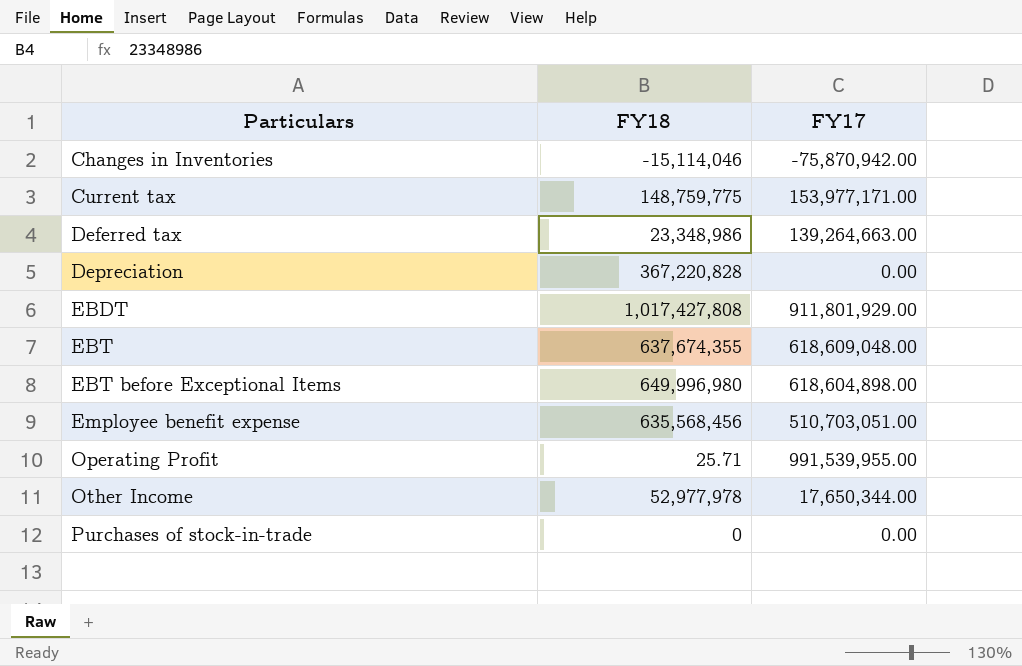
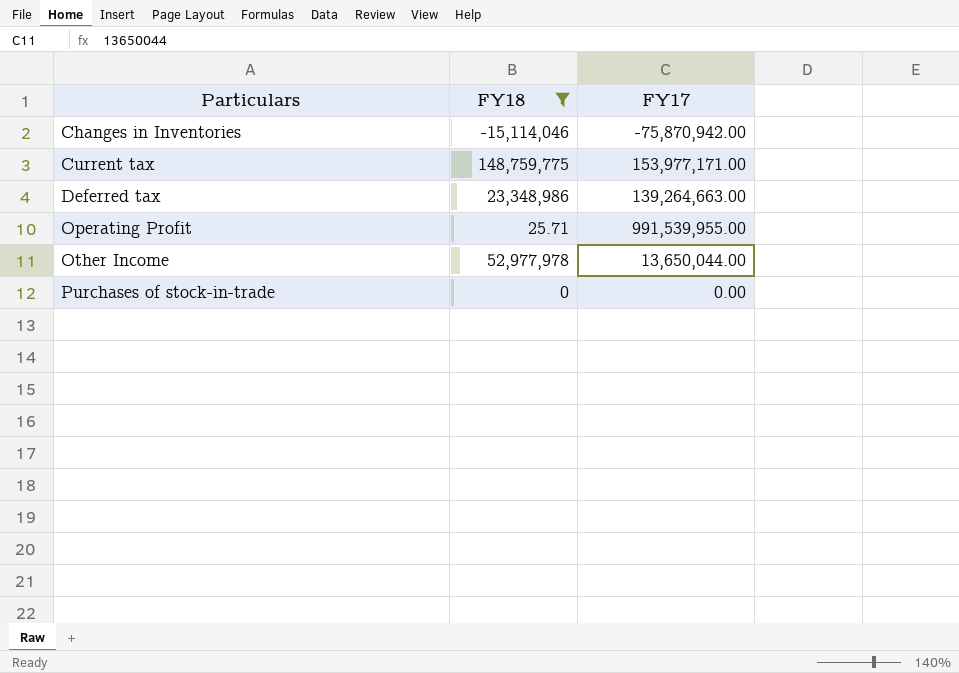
filter: none -> FY18 <= 148,759,775
Other Income | FY17: 17,650,344.00 -> 13,650,044.00

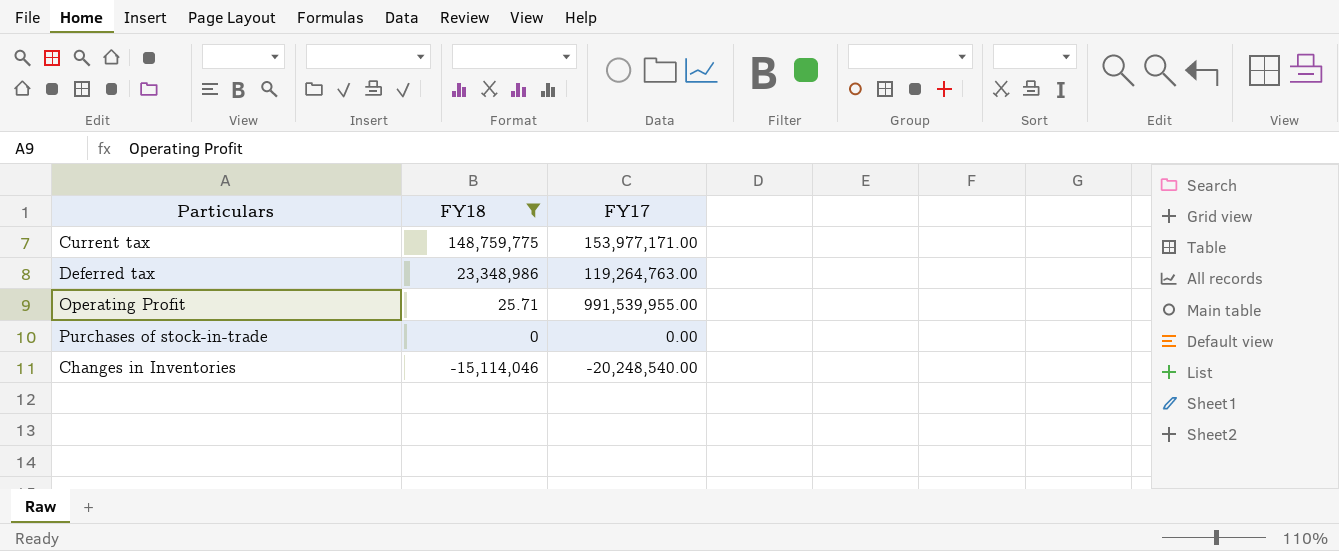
row order: Particulars ascending -> FY18 descending
row Other Income: 52,977,978 | 13,650,044.00 -> none
Deferred tax | FY17: 139,264,663.00 -> 119,264,763.00
Changes in Inventories | FY17: -75,870,942.00 -> -20,248,540.00

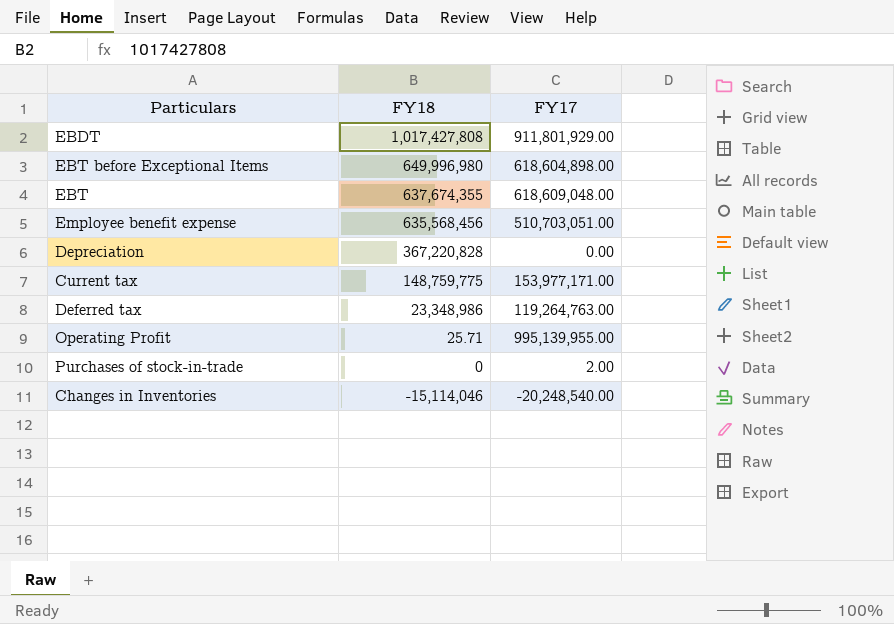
filter: FY18 <= 148,759,775 -> none
Operating Profit | FY17: 991,539,955.00 -> 995,139,955.00
Purchases of stock-in-trade | FY17: 0.00 -> 2.00

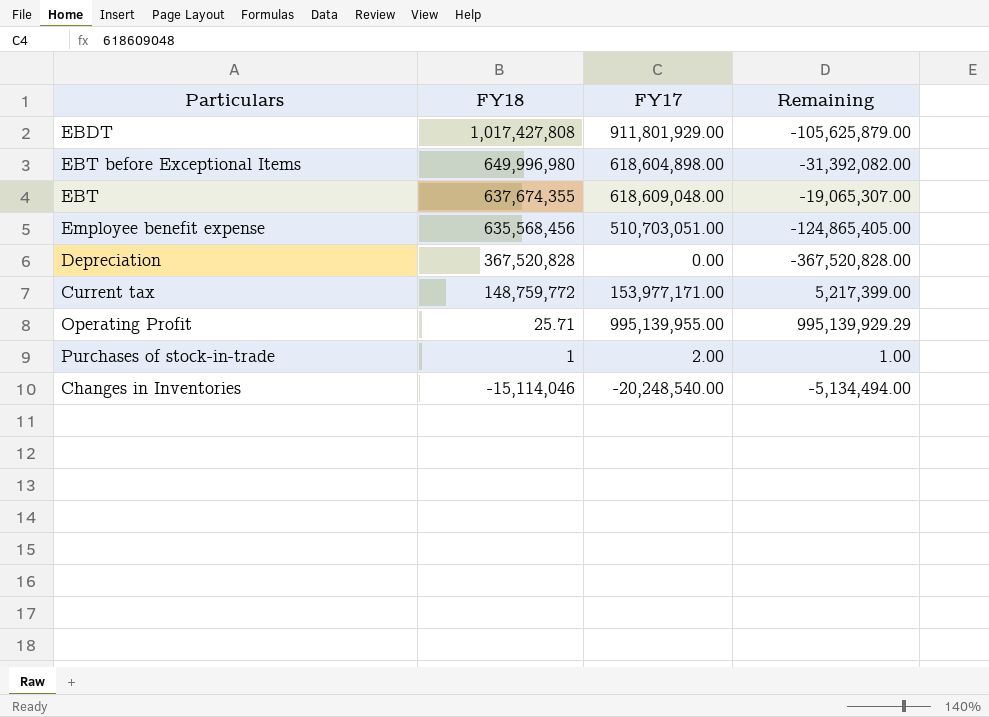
column Remaining | formula: none -> [FY17] - [FY18]
row Deferred tax: 23,348,986 | 119,264,763.00 -> none
Depreciation | FY18: 367,220,828 -> 367,520,828
Current tax | FY18: 148,759,775 -> 148,759,772
Purchases of stock-in-trade | FY18: 0 -> 1

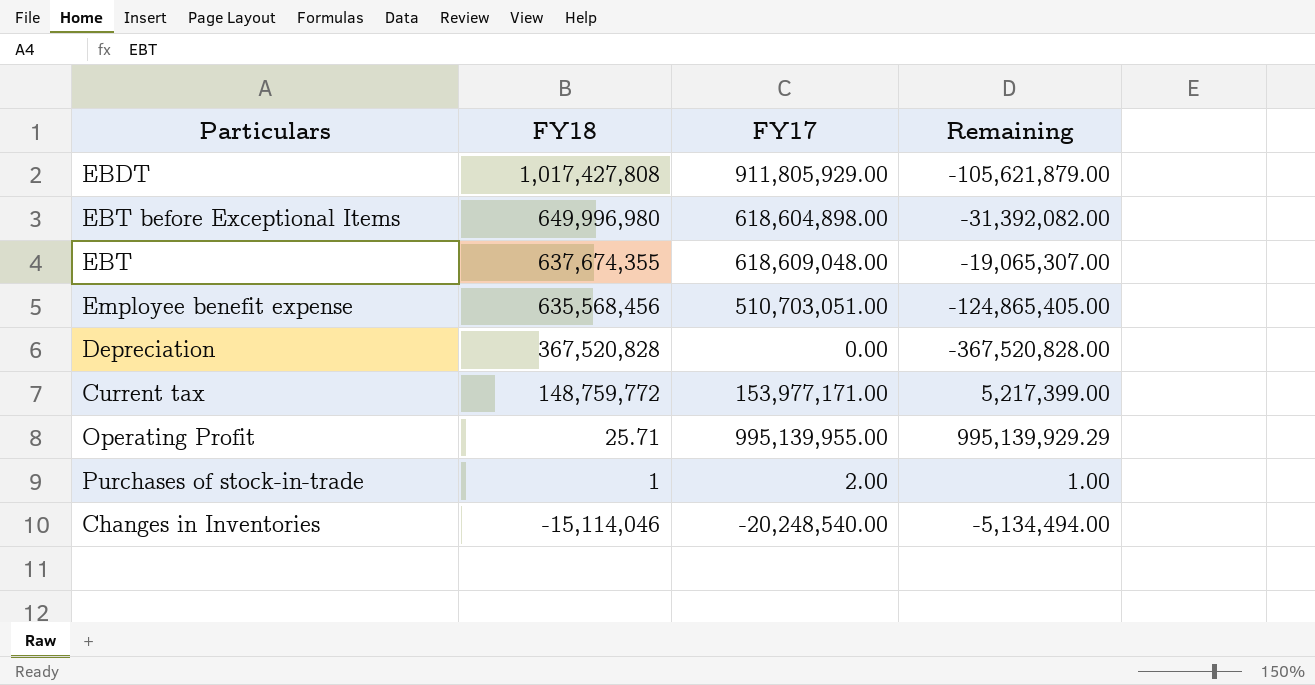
EBDT | FY17: 911,801,929.00 -> 911,805,929.00
EBDT | Remaining: -105,625,879.00 -> -105,621,879.00

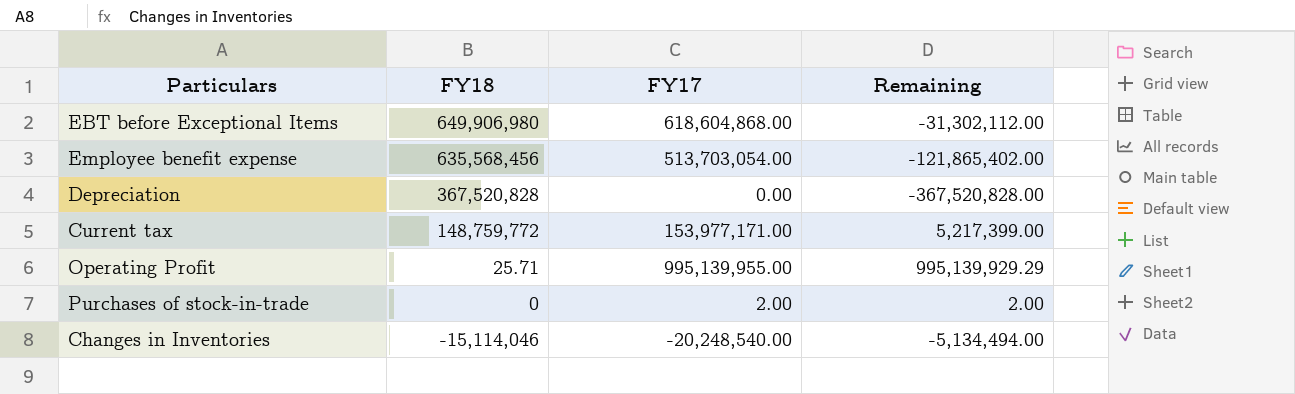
row EBDT: 1,017,427,808 | 911,805,929.00 | -105,621,879.00 -> none
row EBT: 637,674,355 | 618,609,048.00 | -19,065,307.00 -> none
EBT before Exceptional Items | FY18: 649,996,980 -> 649,906,980
EBT before Exceptional Items | FY17: 618,604,898.00 -> 618,604,868.00
EBT before Exceptional Items | Remaining: -31,392,082.00 -> -31,302,112.00
Employee benefit expense | FY17: 510,703,051.00 -> 513,703,054.00
Employee benefit expense | Remaining: -124,865,405.00 -> -121,865,402.00
Purchases of stock-in-trade | FY18: 1 -> 0
Purchases of stock-in-trade | Remaining: 1.00 -> 2.00

